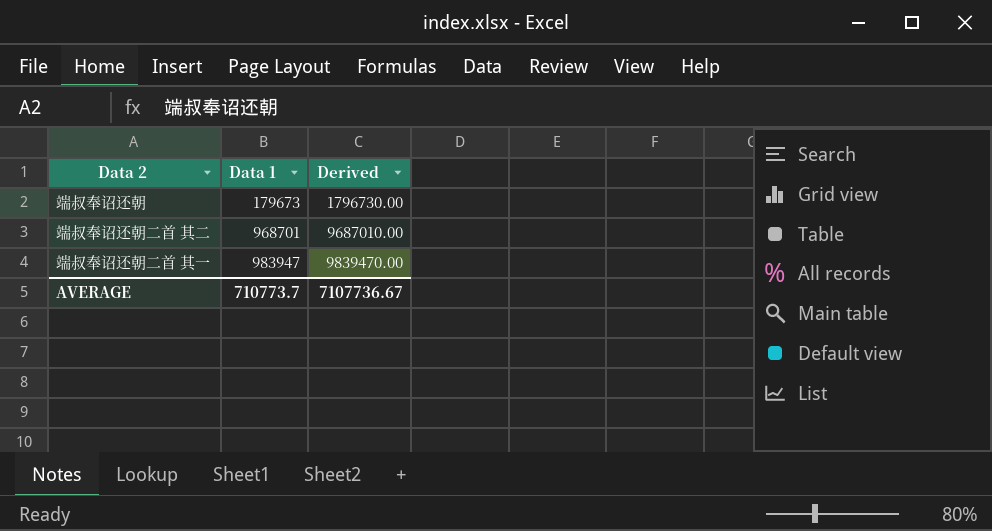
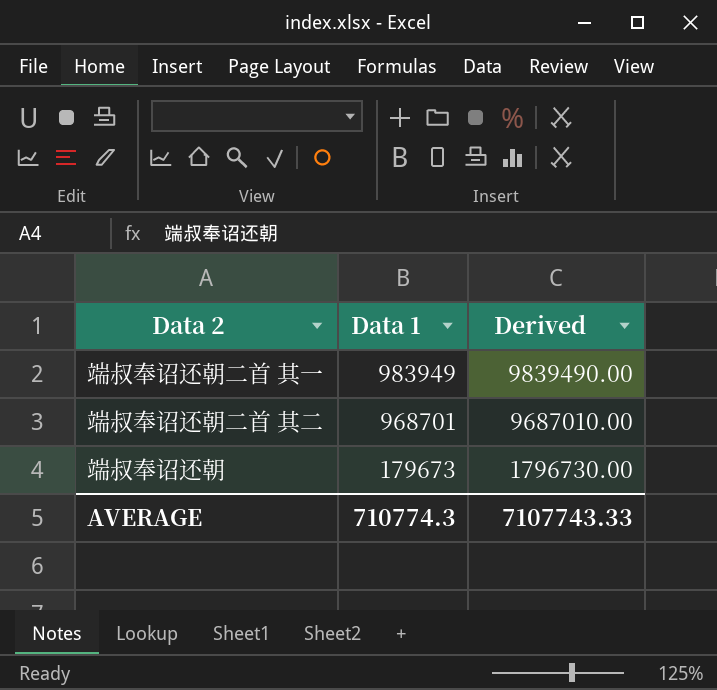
row order: Data 1 ascending -> Data 1 descending
端叔奉诏还朝二首 其一 | Data 1: 983947 -> 983949
端叔奉诏还朝二首 其一 | Derived: 9839470.00 -> 9839490.00
AVERAGE | Data 1: 710773.7 -> 710774.3
AVERAGE | Derived: 7107736.67 -> 7107743.33

